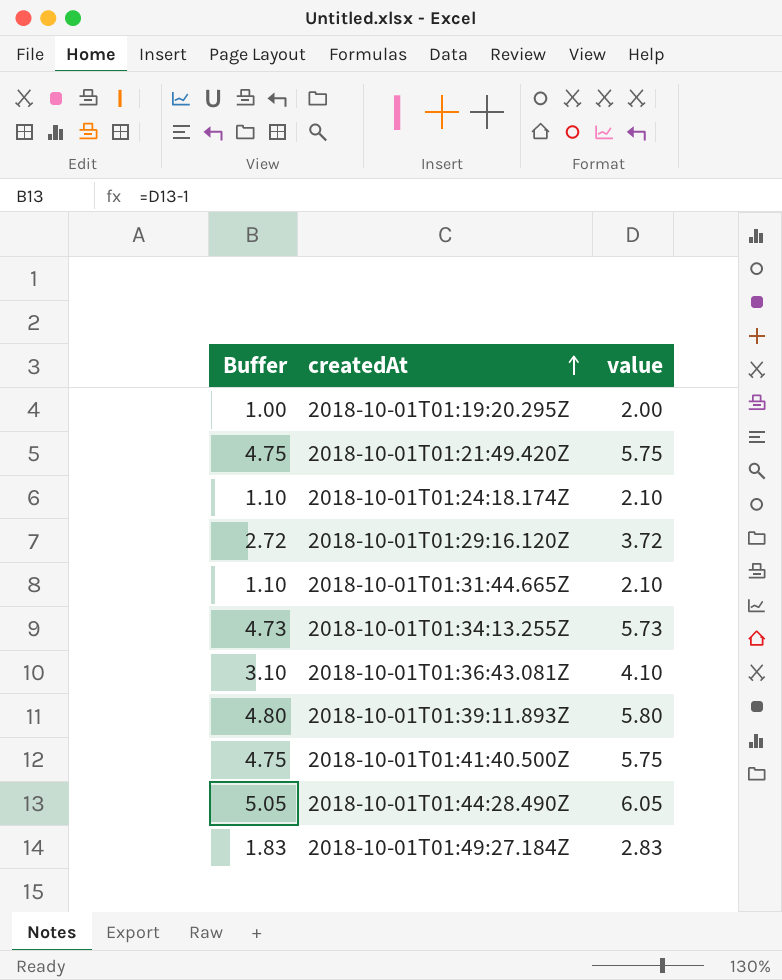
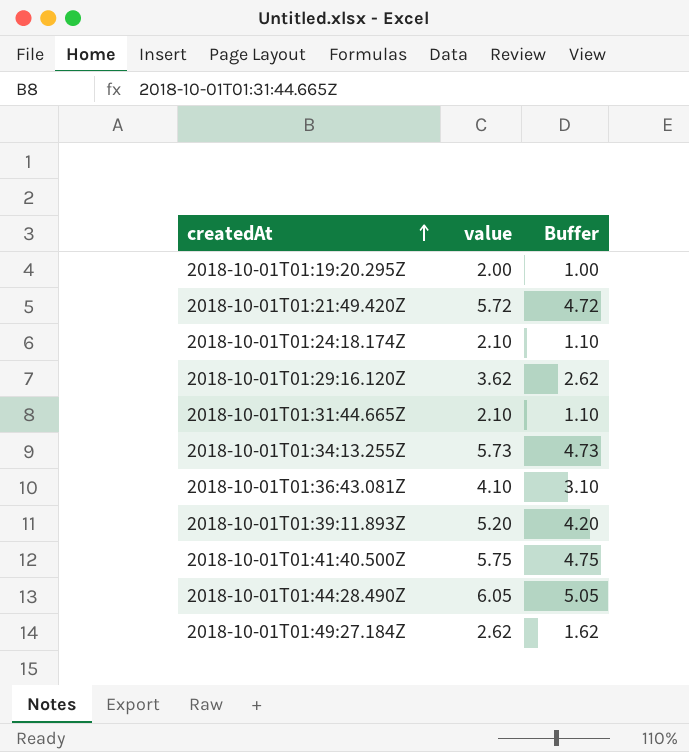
column Buffer | position: 1 -> 3
2018-10-01T01:21:49.420Z | value: 5.75 -> 5.72
2018-10-01T01:21:49.420Z | Buffer: 4.75 -> 4.72
2018-10-01T01:29:16.120Z | value: 3.72 -> 3.62
2018-10-01T01:29:16.120Z | Buffer: 2.72 -> 2.62
2018-10-01T01:39:11.893Z | value: 5.80 -> 5.20
2018-10-01T01:39:11.893Z | Buffer: 4.80 -> 4.20
2018-10-01T01:49:27.184Z | value: 2.83 -> 2.62
2018-10-01T01:49:27.184Z | Buffer: 1.83 -> 1.62

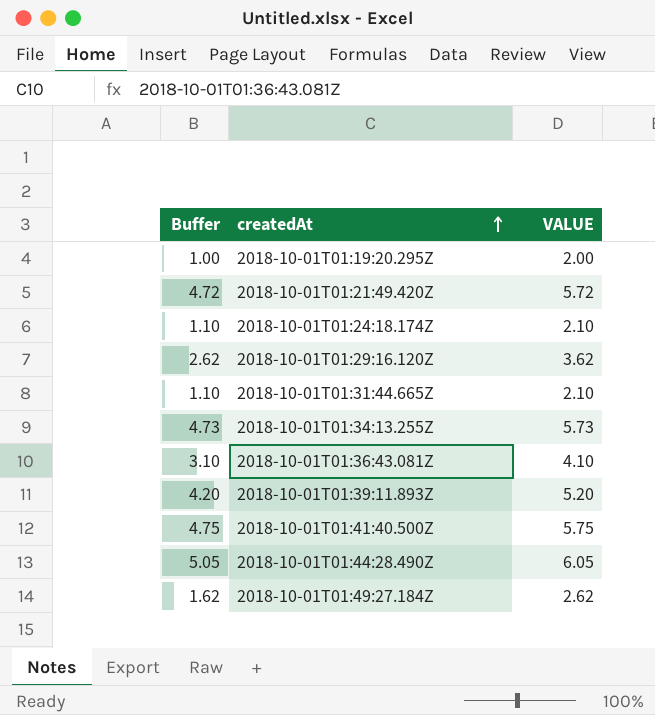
column Buffer | position: 3 -> 1
column name: value -> VALUE

